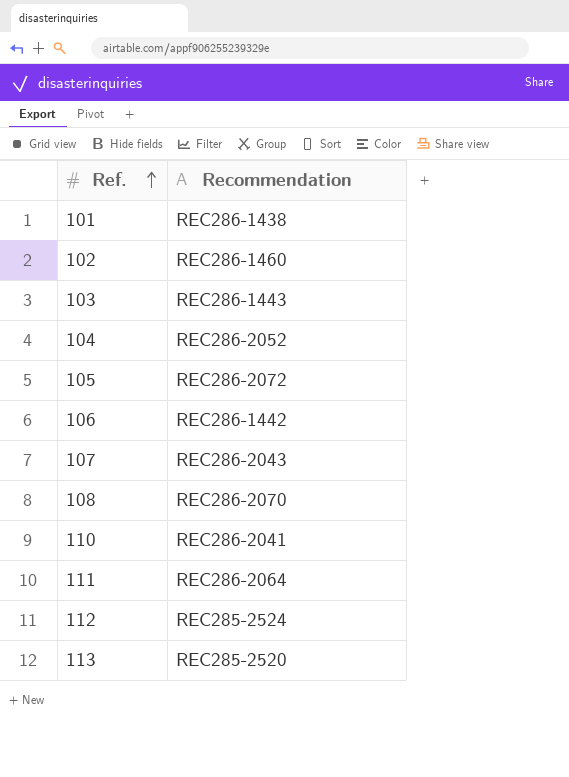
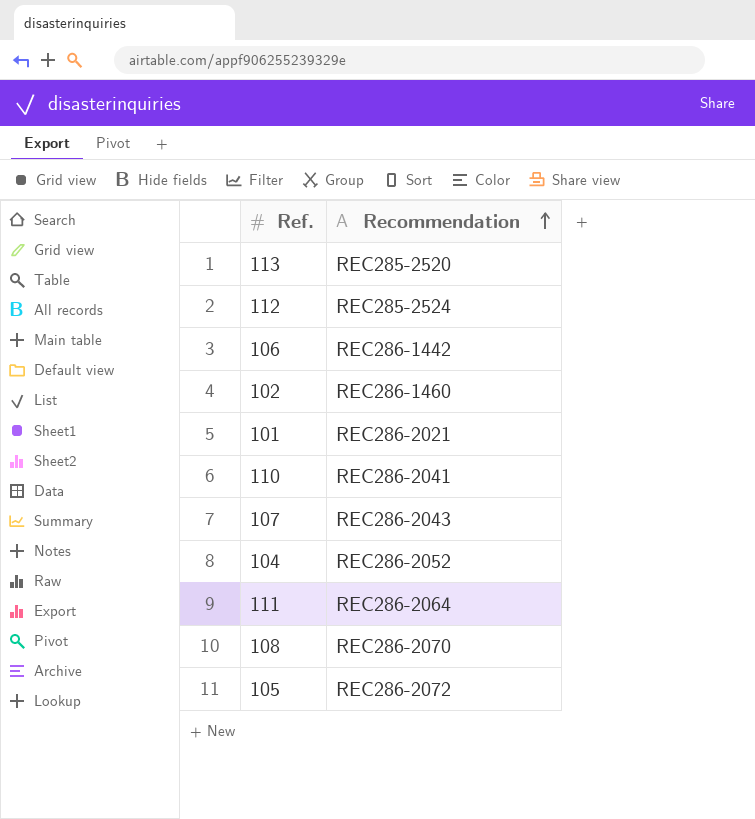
row order: Ref. ascending -> Recommendation ascending
row 103: REC286-1443 -> none
101 | Recommendation: REC286-1438 -> REC286-2021

